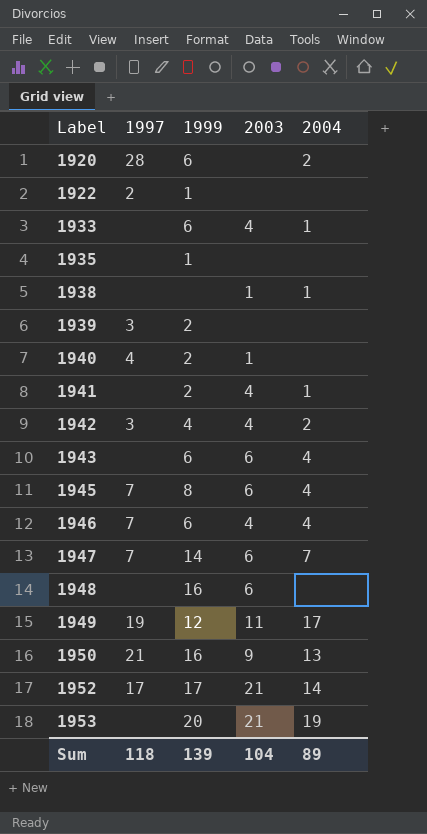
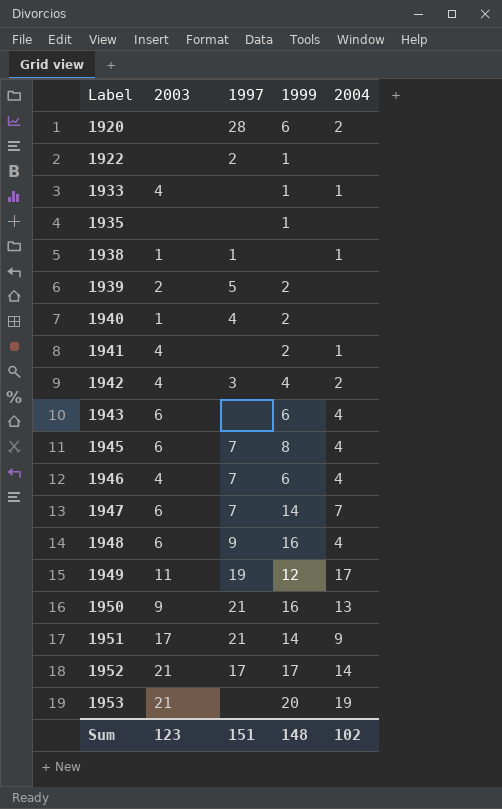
column 2003 | position: 4 -> 2
1933 | 1999: 6 -> 1
1938 | 1997: none -> 1
1939 | 2003: none -> 2
1939 | 1997: 3 -> 5
1948 | 1997: none -> 9
1948 | 2004: none -> 4
row 1951: none -> 17 | 21 | 14 | 9
Sum | 2003: 104 -> 123
Sum | 1997: 118 -> 151
Sum | 1999: 139 -> 148
Sum | 2004: 89 -> 102

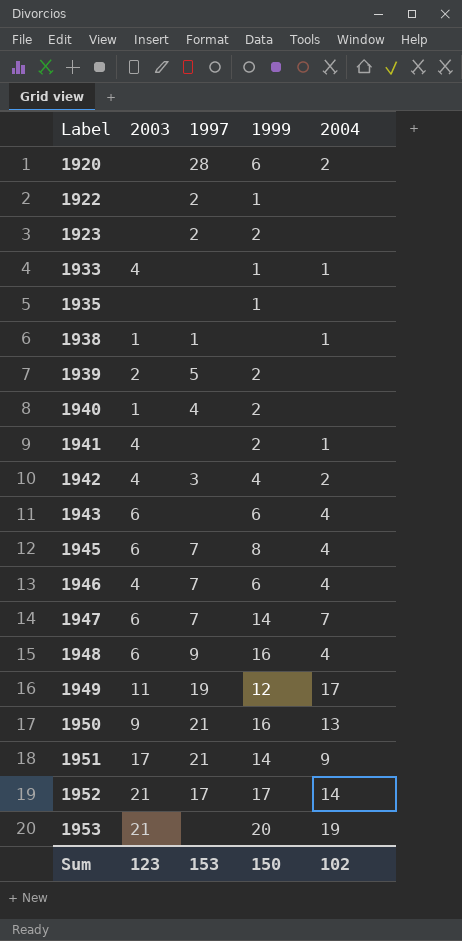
row 1923: none -> none | 2 | 2 | none
Sum | 1997: 151 -> 153
Sum | 1999: 148 -> 150

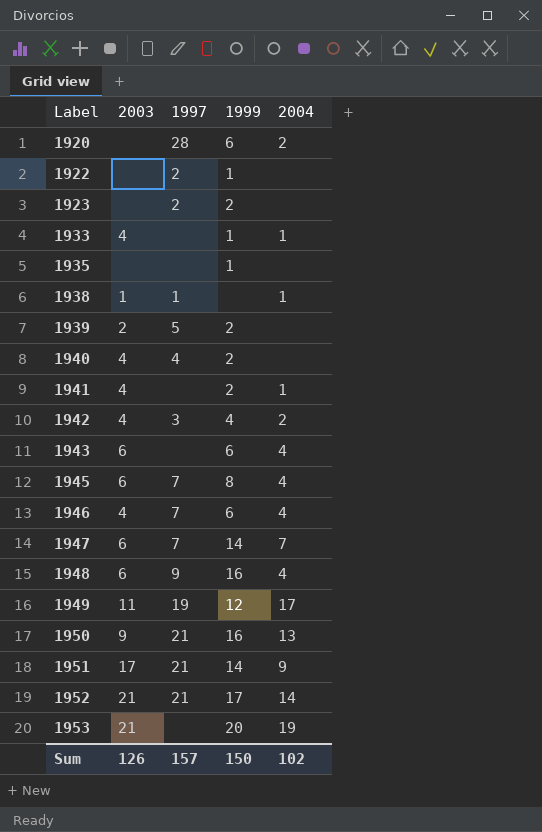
1940 | 2003: 1 -> 4
1952 | 1997: 17 -> 21
Sum | 2003: 123 -> 126
Sum | 1997: 153 -> 157

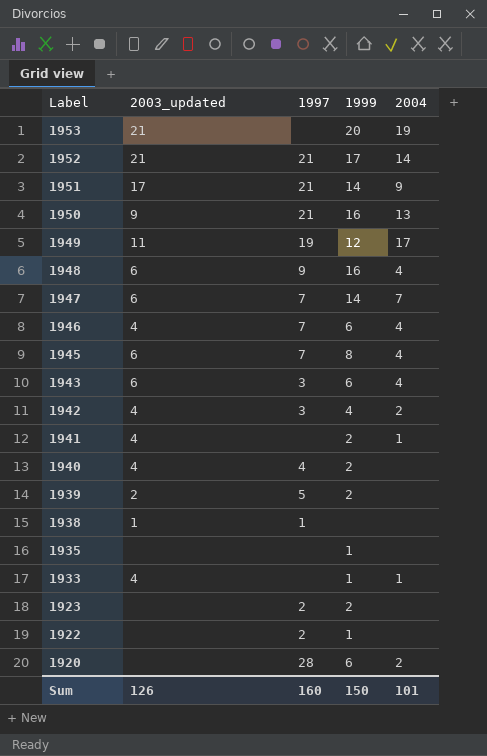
row order: Label ascending -> Label descending
column name: 2003 -> 2003_updated
1943 | 1997: none -> 3
1938 | 2004: 1 -> none
Sum | 1997: 157 -> 160
Sum | 2004: 102 -> 101

